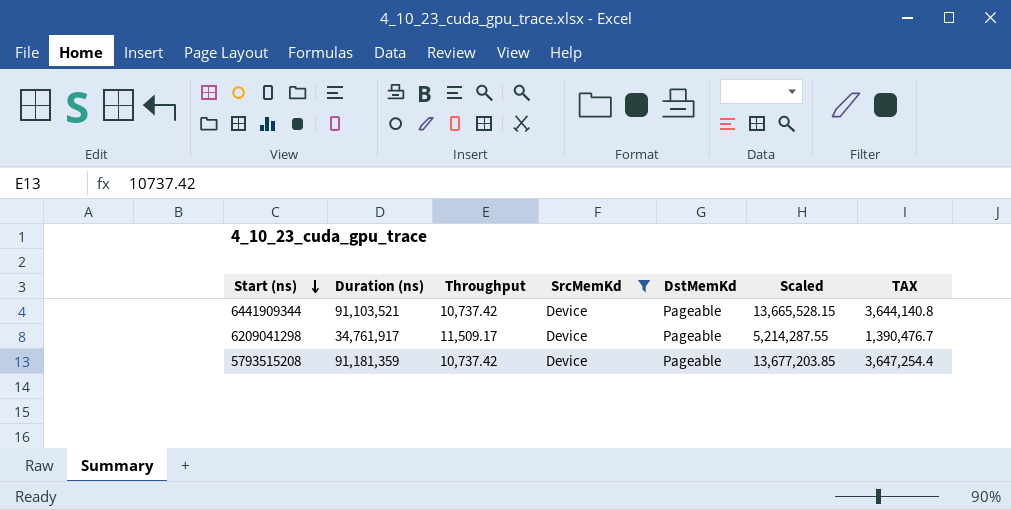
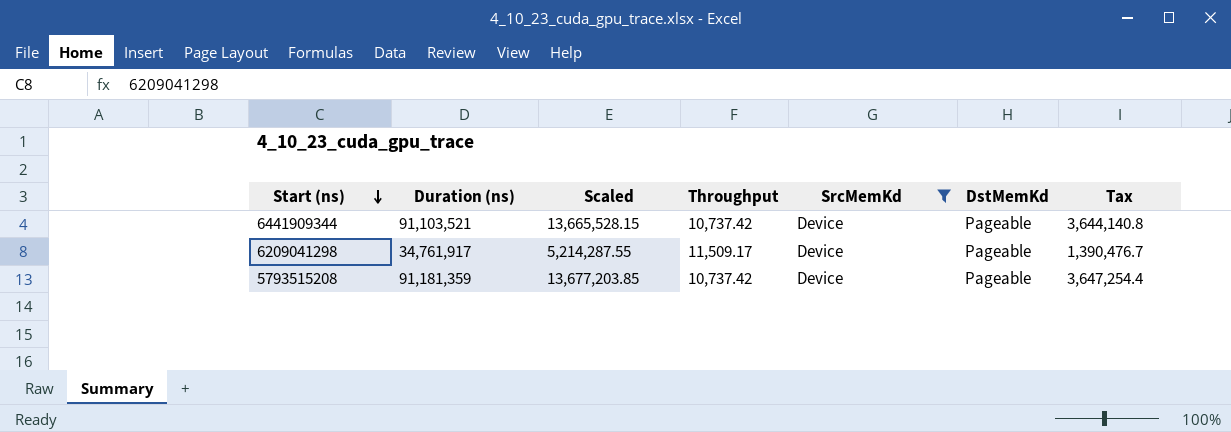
column Scaled | position: 6 -> 3
column name: TAX -> Tax

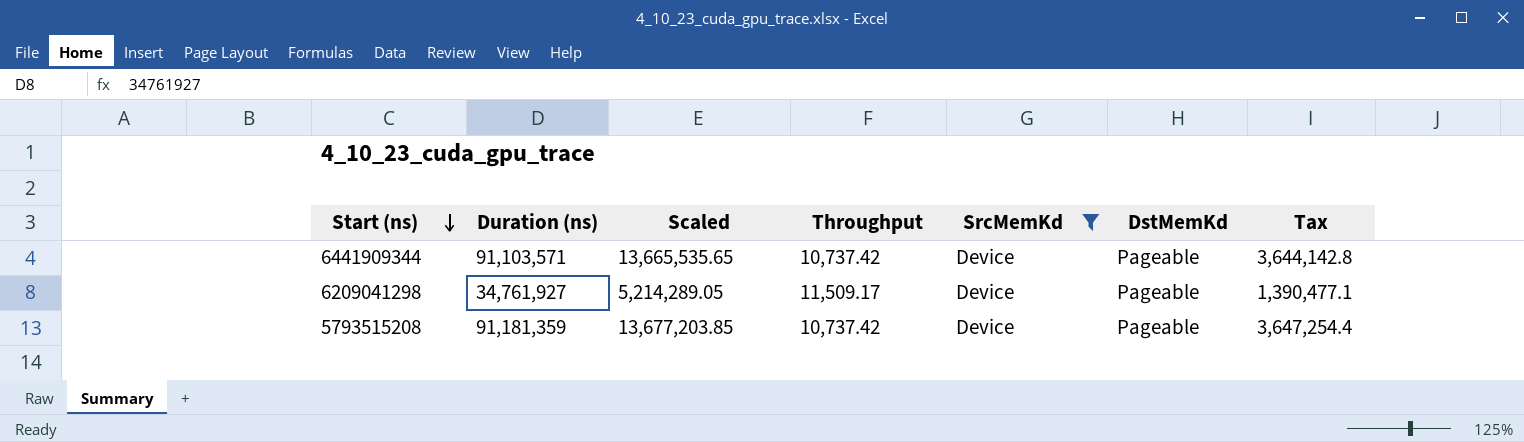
6441909344 | Duration (ns): 91,103,521 -> 91,103,571
6441909344 | Scaled: 13,665,528.15 -> 13,665,535.65
6441909344 | Tax: 3,644,140.8 -> 3,644,142.8
6209041298 | Duration (ns): 34,761,917 -> 34,761,927
6209041298 | Scaled: 5,214,287.55 -> 5,214,289.05
6209041298 | Tax: 1,390,476.7 -> 1,390,477.1

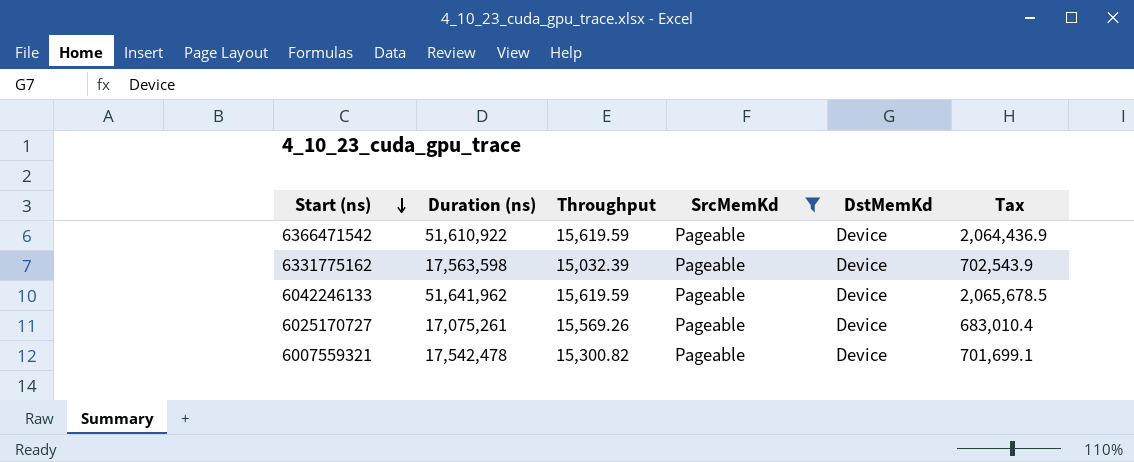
filter: SrcMemKd = Device -> SrcMemKd = Pageable
column Scaled | formula: [Duration (ns)] * 0.15 -> none

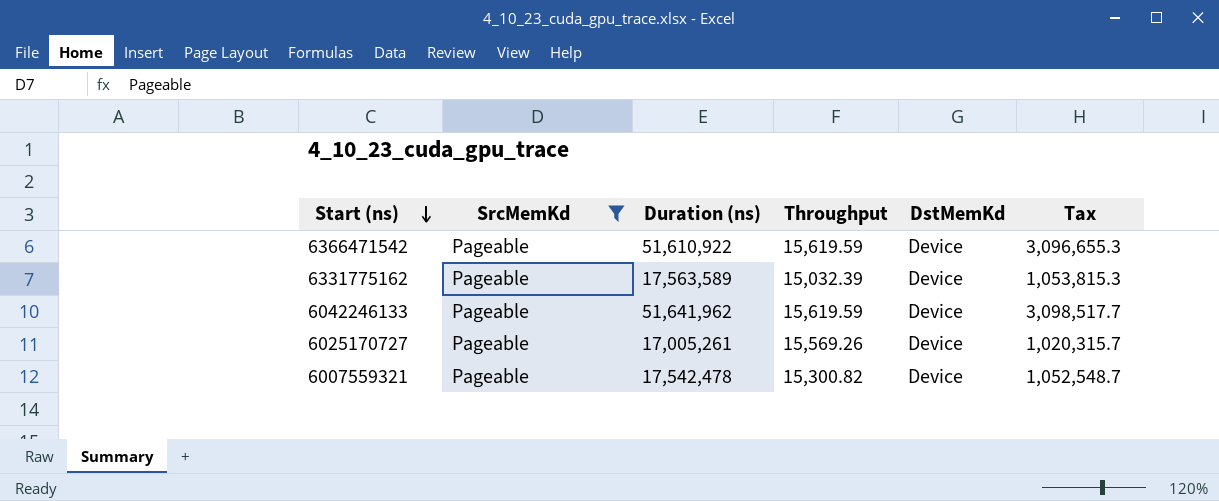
column SrcMemKd | position: 4 -> 2
column Tax | formula: [Duration (ns)] * 0.04 -> [Duration (ns)] * 0.06
6331775162 | Duration (ns): 17,563,598 -> 17,563,589
6025170727 | Duration (ns): 17,075,261 -> 17,005,261

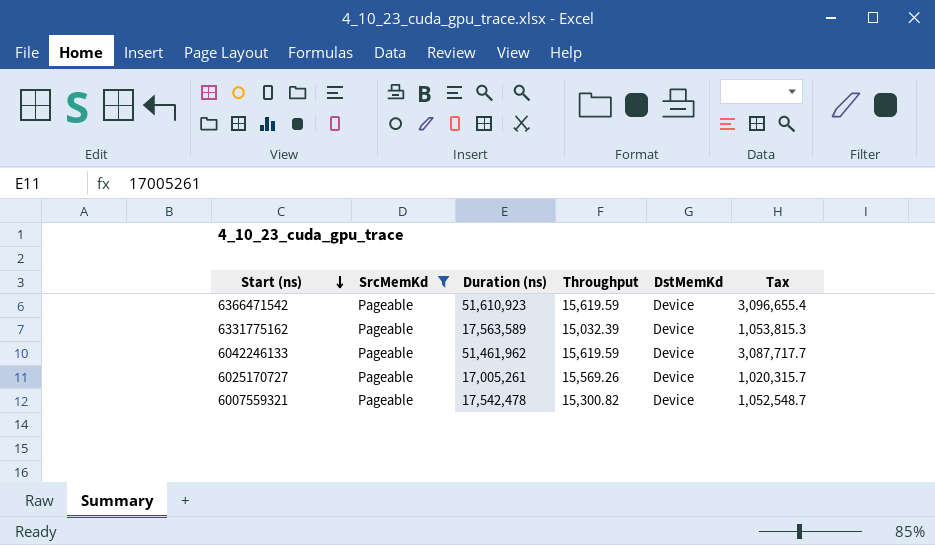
6366471542 | Duration (ns): 51,610,922 -> 51,610,923
6366471542 | Tax: 3,096,655.3 -> 3,096,655.4
6042246133 | Duration (ns): 51,641,962 -> 51,461,962
6042246133 | Tax: 3,098,517.7 -> 3,087,717.7

